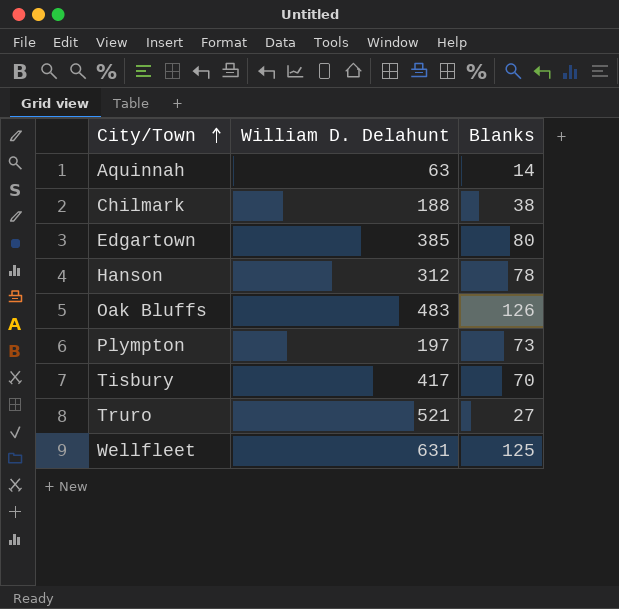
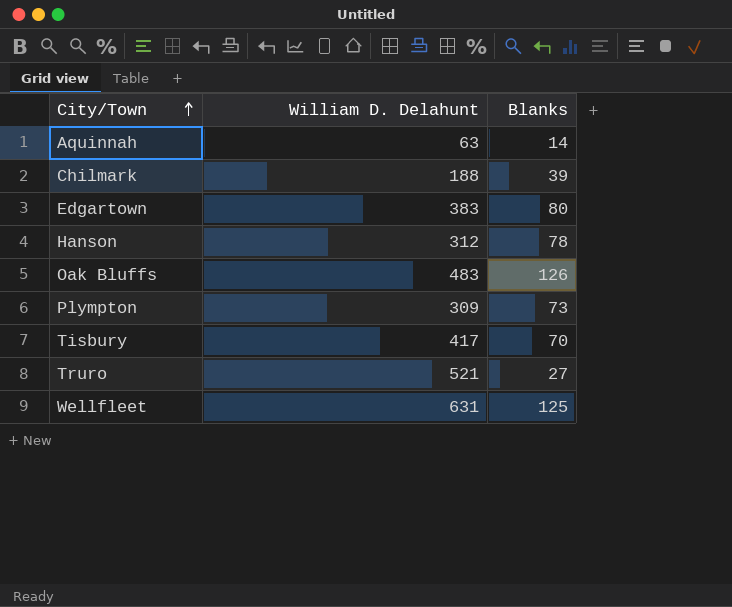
Chilmark | Blanks: 38 -> 39
Edgartown | William D. Delahunt: 385 -> 383
Plympton | William D. Delahunt: 197 -> 309

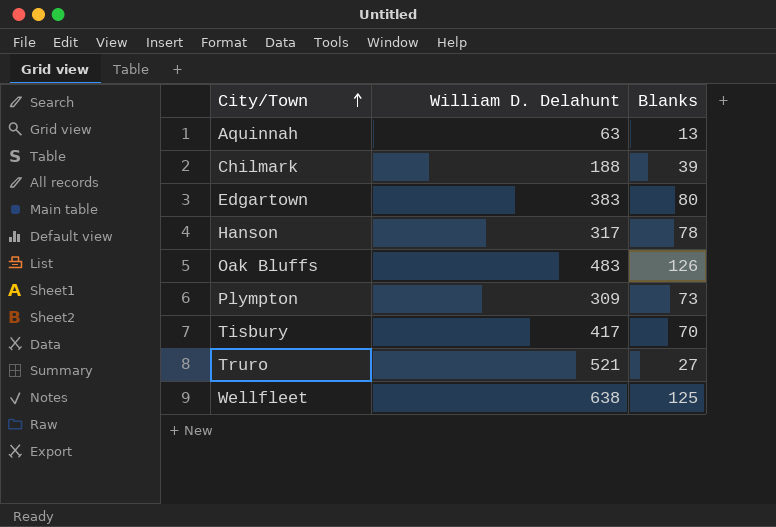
Aquinnah | Blanks: 14 -> 13
Hanson | William D. Delahunt: 312 -> 317
Wellfleet | William D. Delahunt: 631 -> 638

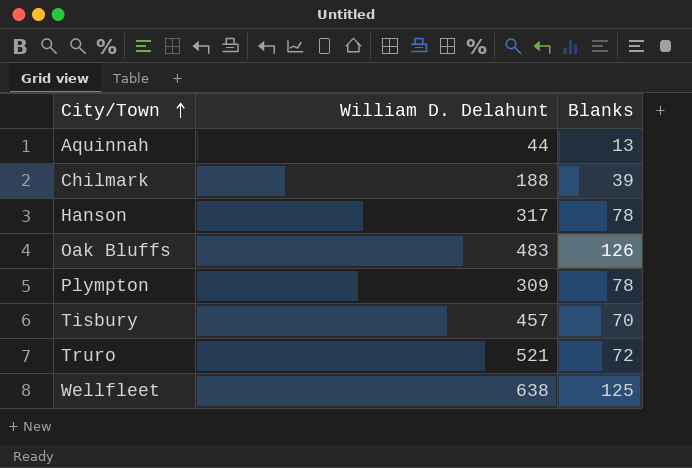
row Edgartown: 383 | 80 -> none
Aquinnah | William D. Delahunt: 63 -> 44
Plympton | Blanks: 73 -> 78
Tisbury | William D. Delahunt: 417 -> 457
Truro | Blanks: 27 -> 72

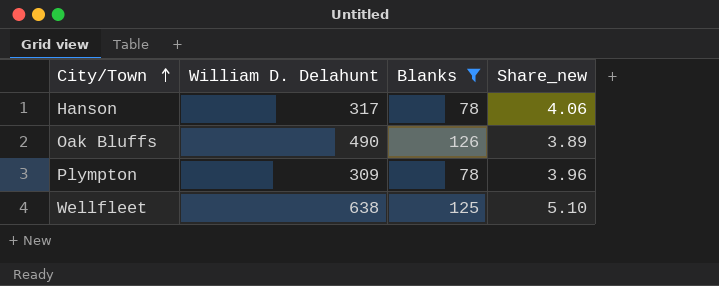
filter: none -> Blanks >= 78
column Share_new | formula: none -> [William D. Delahunt] / [Blanks]
Oak Bluffs | William D. Delahunt: 483 -> 490

